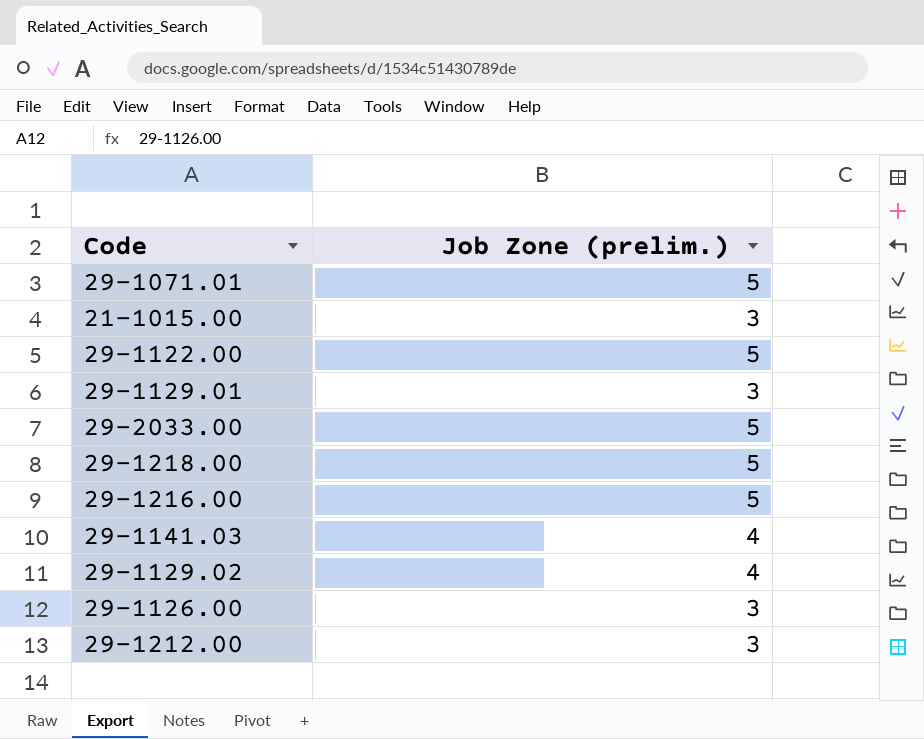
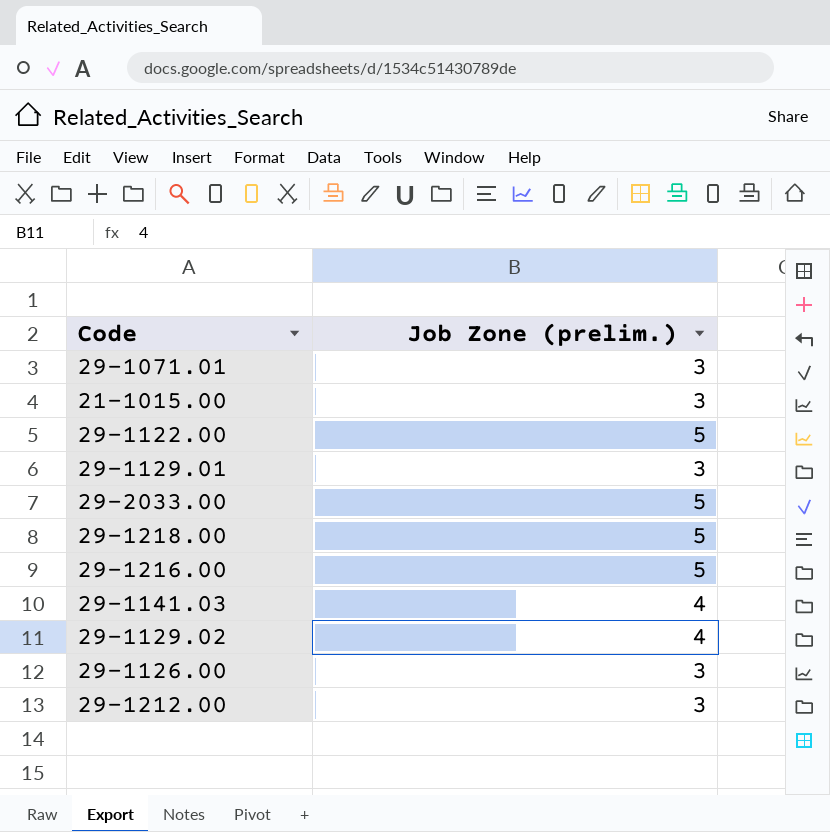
29-1071.01 | Job Zone (prelim.): 5 -> 3

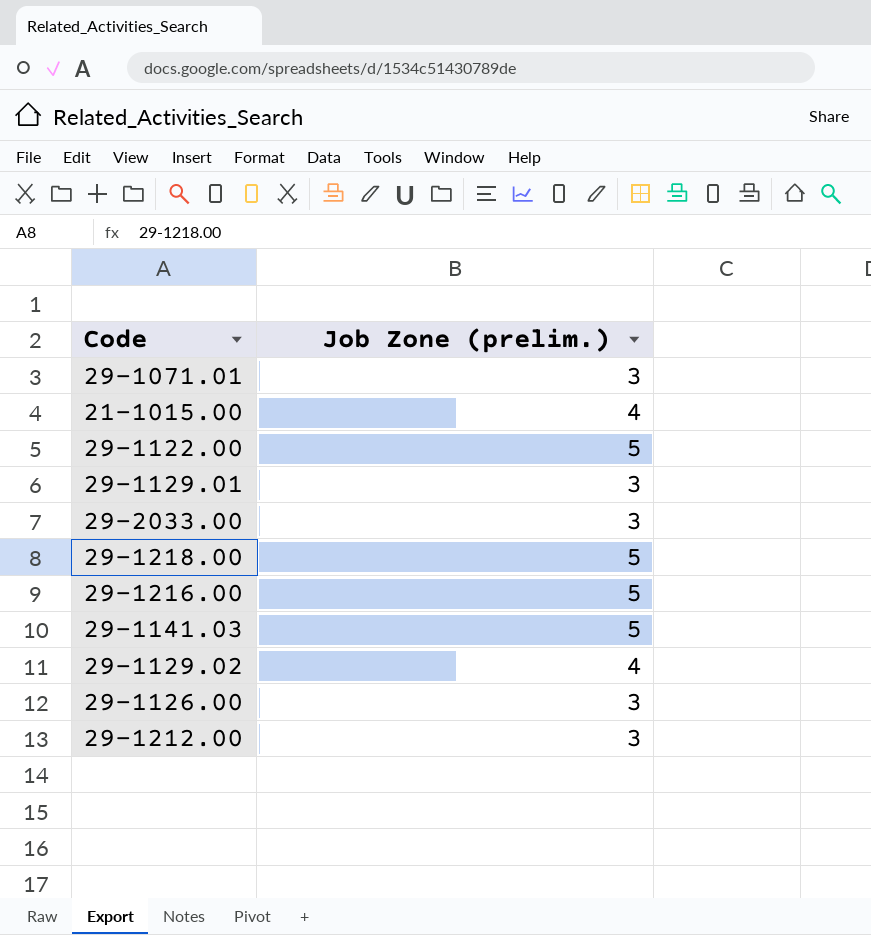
21-1015.00 | Job Zone (prelim.): 3 -> 4
29-2033.00 | Job Zone (prelim.): 5 -> 3
29-1141.03 | Job Zone (prelim.): 4 -> 5

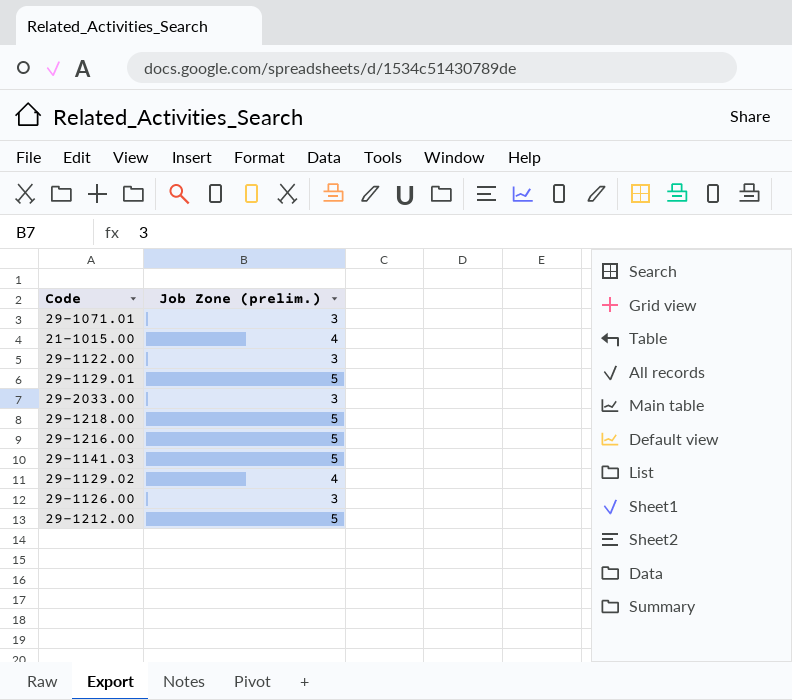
29-1122.00 | Job Zone (prelim.): 5 -> 3
29-1129.01 | Job Zone (prelim.): 3 -> 5
29-1212.00 | Job Zone (prelim.): 3 -> 5

